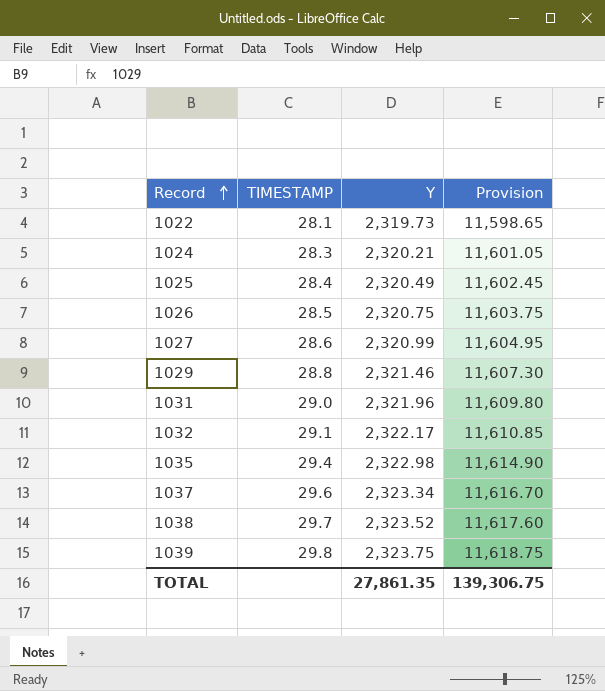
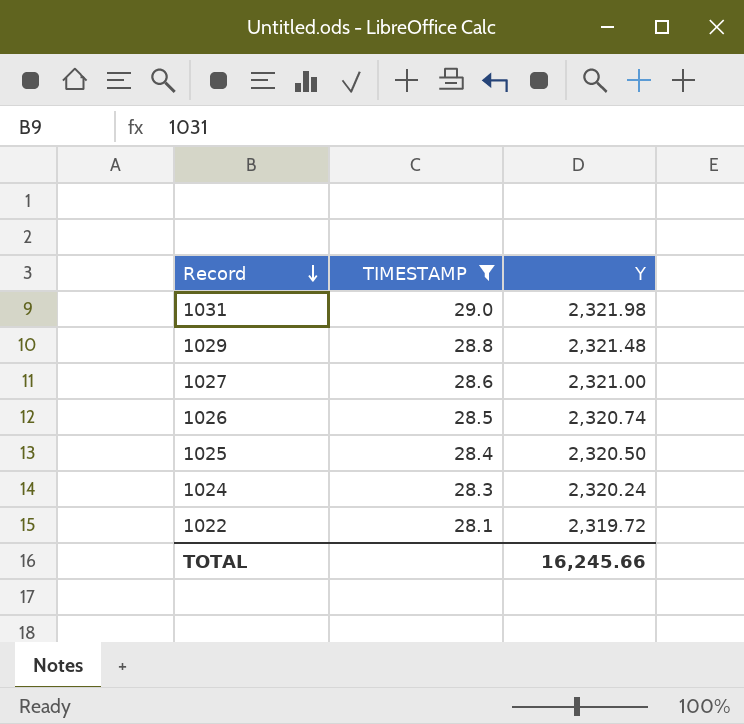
filter: none -> TIMESTAMP <= 29.0
row order: Record ascending -> Record descending
column Provision | formula: [Y] * 5 -> none
1031 | Y: 2,321.96 -> 2,321.98
1029 | Y: 2,321.46 -> 2,321.48
1027 | Y: 2,320.99 -> 2,321.00
1026 | Y: 2,320.75 -> 2,320.74
1025 | Y: 2,320.49 -> 2,320.50
1024 | Y: 2,320.21 -> 2,320.24
1022 | Y: 2,319.73 -> 2,319.72
TOTAL | Y: 27,861.35 -> 16,245.66

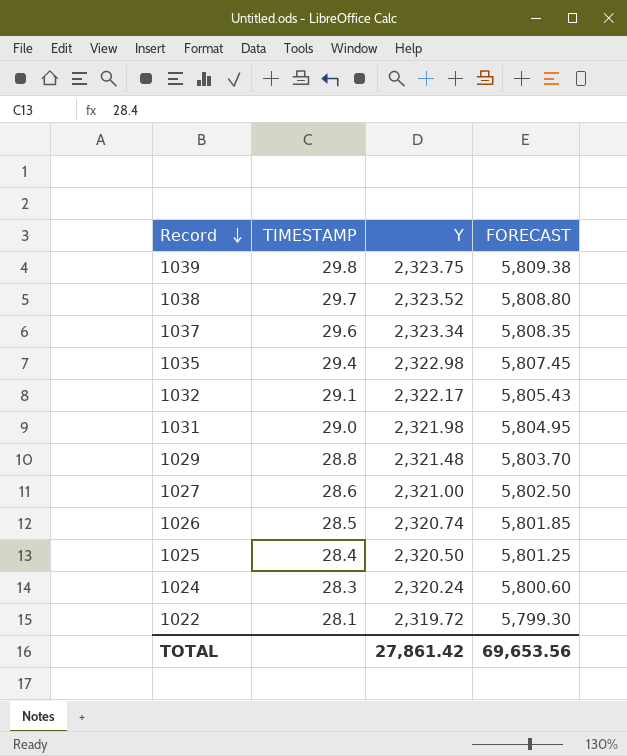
filter: TIMESTAMP <= 29.0 -> none
column FORECAST | formula: none -> [Y] * 2.5
TOTAL | Y: 16,245.66 -> 27,861.42

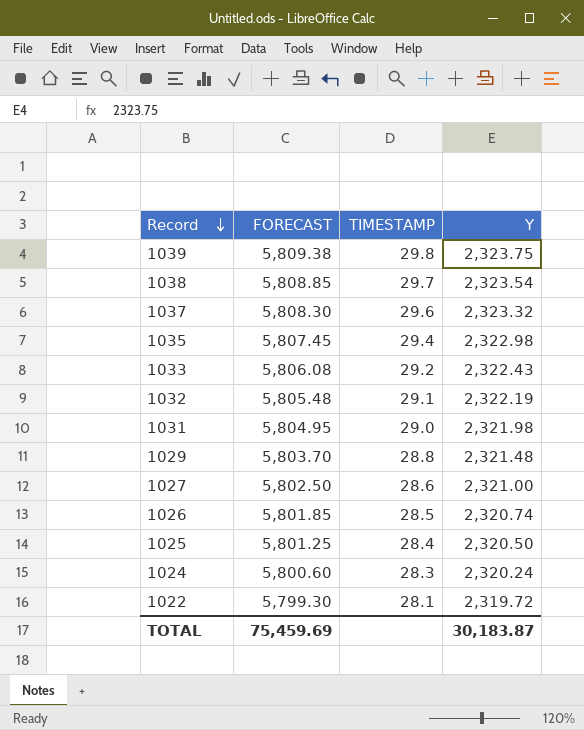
column FORECAST | position: 4 -> 2
1038 | FORECAST: 5,808.80 -> 5,808.85
1038 | Y: 2,323.52 -> 2,323.54
1037 | FORECAST: 5,808.35 -> 5,808.30
1037 | Y: 2,323.34 -> 2,323.32
row 1033: none -> 5,806.08 | 29.2 | 2,322.43
1032 | FORECAST: 5,805.43 -> 5,805.48
1032 | Y: 2,322.17 -> 2,322.19
TOTAL | FORECAST: 69,653.56 -> 75,459.69
TOTAL | Y: 27,861.42 -> 30,183.87

